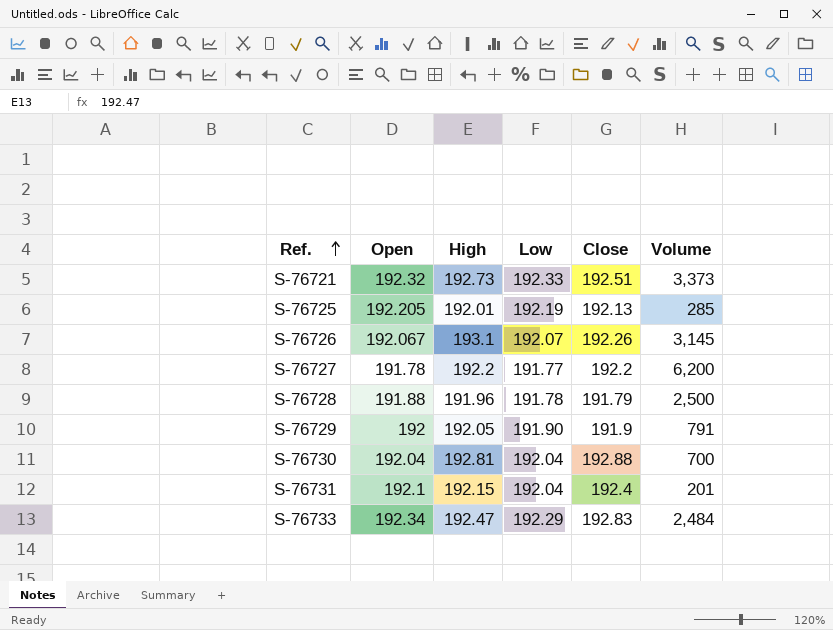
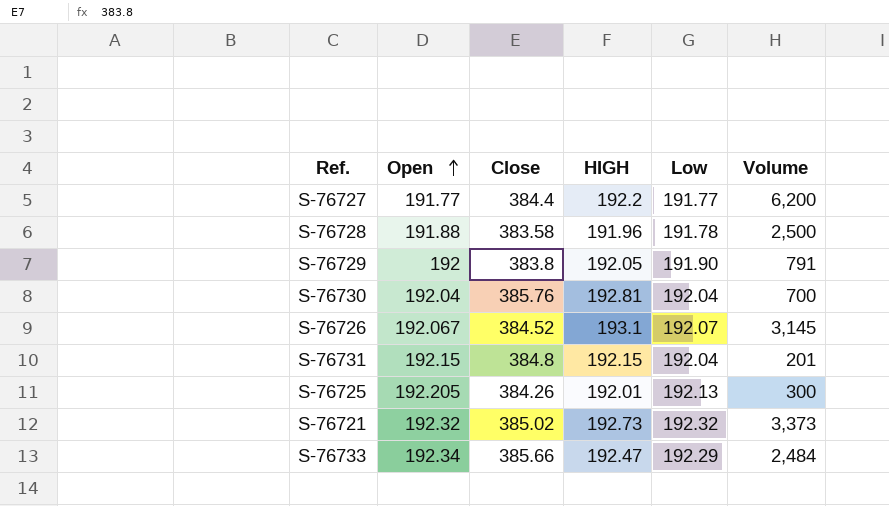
row order: Ref. ascending -> Open ascending
column Close | position: 5 -> 3
column name: High -> HIGH
S-76727 | Open: 191.78 -> 191.77
S-76727 | Close: 192.2 -> 384.4
S-76728 | Close: 191.79 -> 383.58
S-76729 | Close: 191.9 -> 383.8
S-76730 | Close: 192.88 -> 385.76
S-76726 | Close: 192.26 -> 384.52
S-76731 | Open: 192.1 -> 192.15
S-76731 | Close: 192.4 -> 384.8
S-76725 | Close: 192.13 -> 384.26
S-76725 | Low: 192.19 -> 192.13
S-76725 | Volume: 285 -> 300
S-76721 | Close: 192.51 -> 385.02
S-76721 | Low: 192.33 -> 192.32
S-76733 | Close: 192.83 -> 385.66

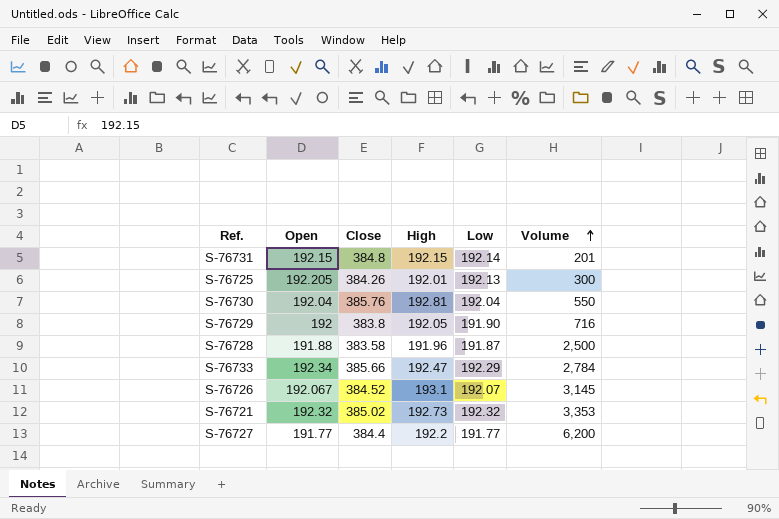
row order: Open ascending -> Volume ascending
column name: HIGH -> High
S-76731 | Low: 192.04 -> 192.14
S-76730 | Volume: 700 -> 550
S-76729 | Volume: 791 -> 716
S-76728 | Low: 191.78 -> 191.87
S-76733 | Volume: 2,484 -> 2,784
S-76721 | Volume: 3,373 -> 3,353

